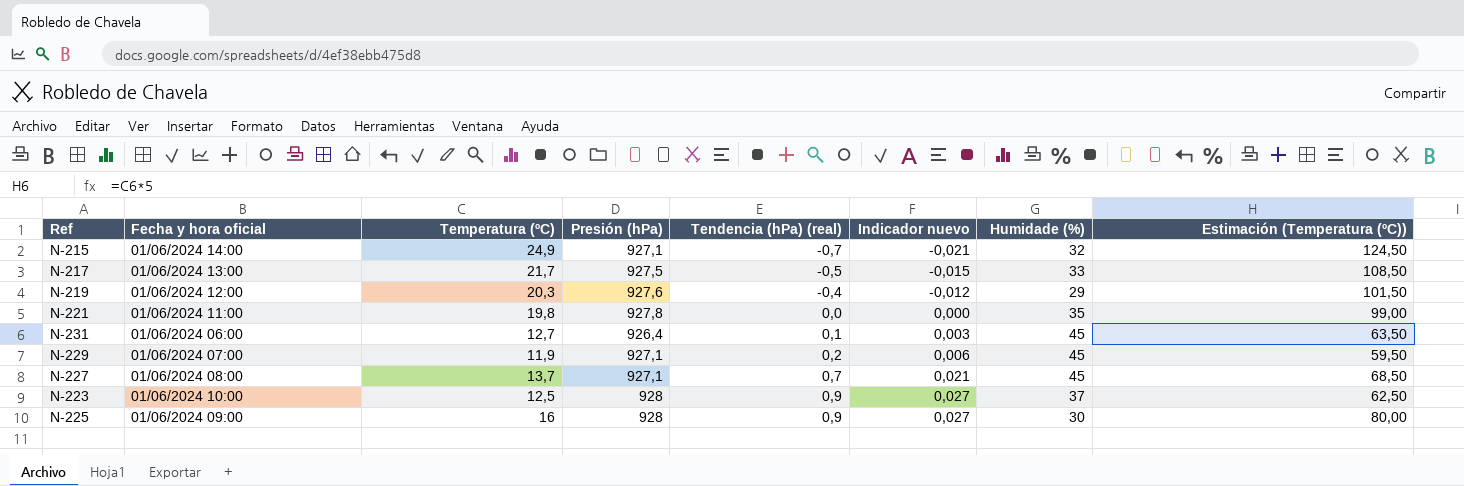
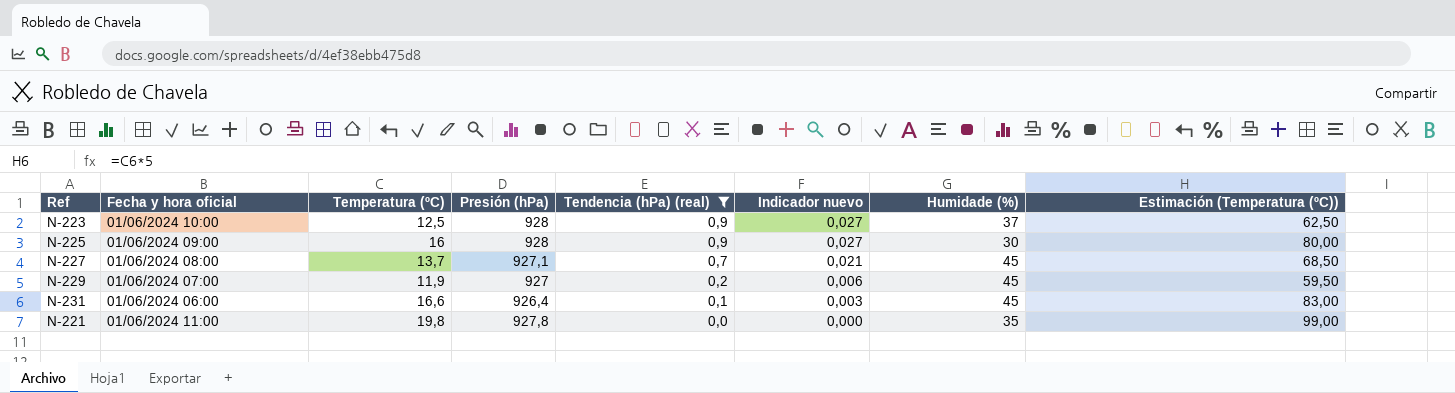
filter: none -> Tendencia (hPa) (real) >= 0,0
row order: Tendencia (hPa) (real) ascending -> Tendencia (hPa) (real) descending
N-229 | Presión (hPa): 927,1 -> 927
N-231 | Temperatura (ºC): 12,7 -> 16,6
N-231 | Estimación (Temperatura (ºC)): 63,50 -> 83,00

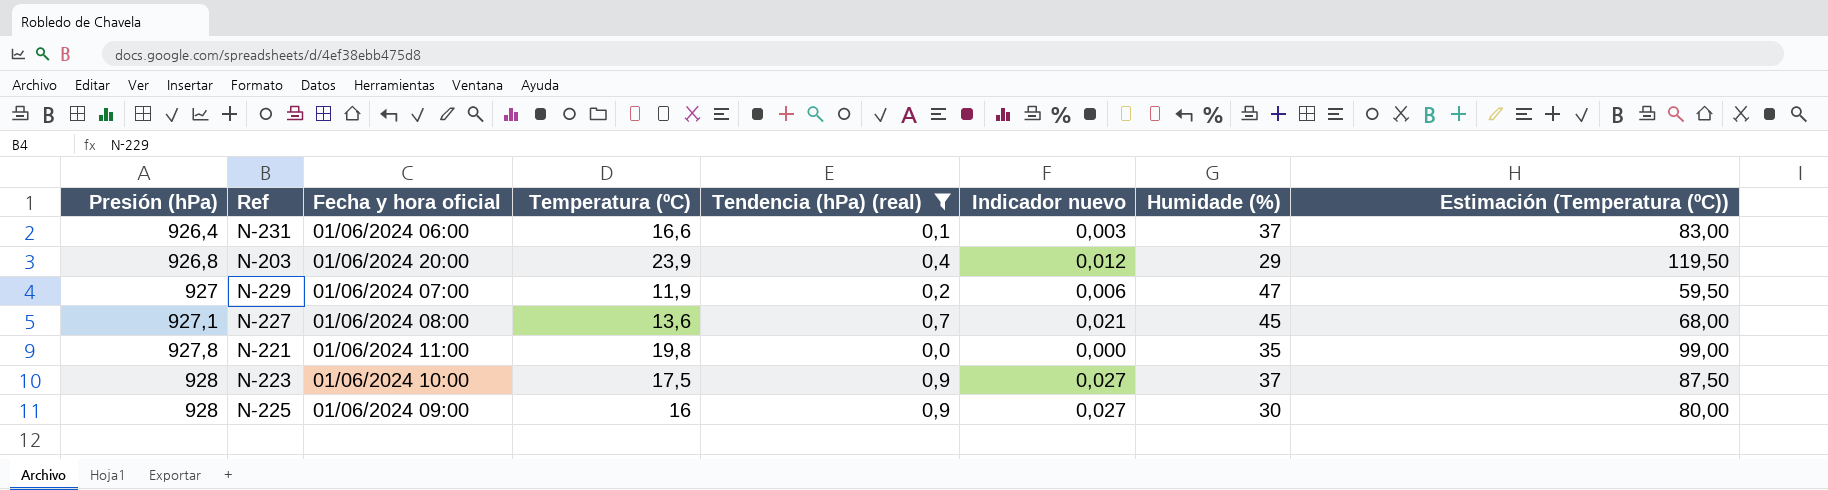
row order: Tendencia (hPa) (real) descending -> Presión (hPa) ascending
column Presión (hPa) | position: 4 -> 1
N-231 | Humidade (%): 45 -> 37
row N-203: none -> 926,8 | 01/06/2024 20:00 | 23,9 | 0,4 | 0,012 | 29 | 119,50
N-229 | Humidade (%): 45 -> 47
N-227 | Temperatura (ºC): 13,7 -> 13,6
N-227 | Estimación (Temperatura (ºC)): 68,50 -> 68,00
N-223 | Temperatura (ºC): 12,5 -> 17,5
N-223 | Estimación (Temperatura (ºC)): 62,50 -> 87,50

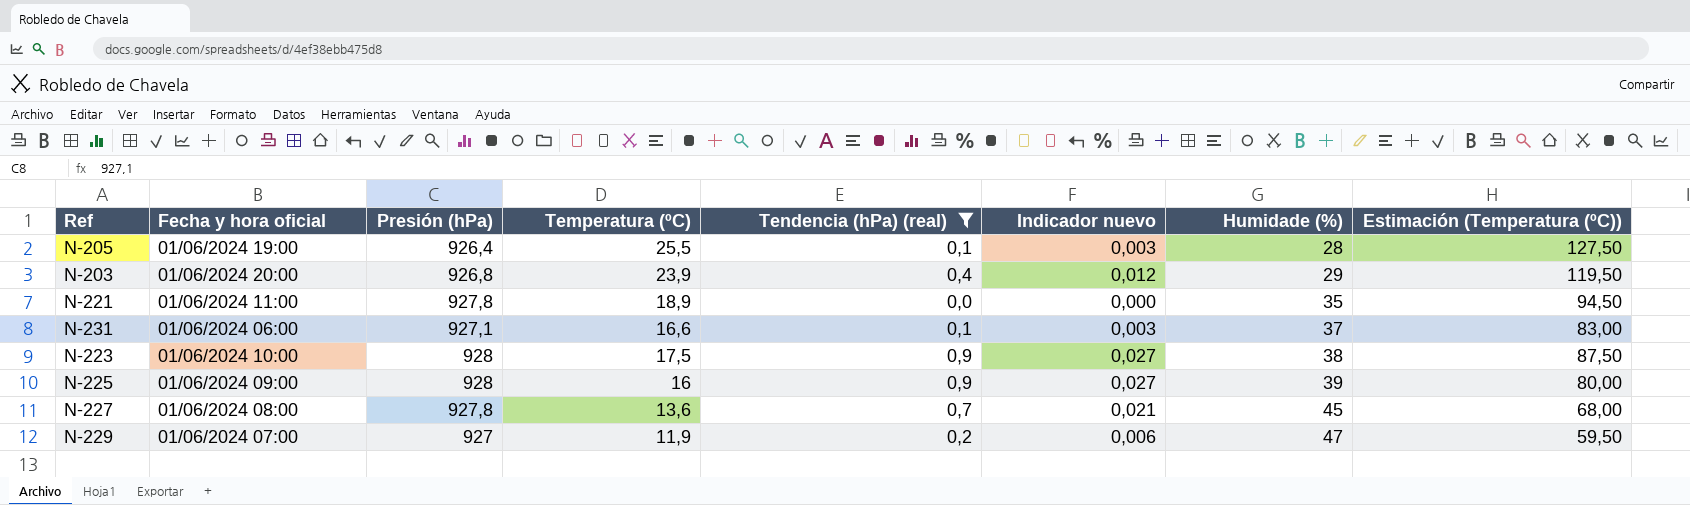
row order: Presión (hPa) ascending -> Humidade (%) ascending
column Presión (hPa) | position: 1 -> 3
row N-205: none -> 01/06/2024 19:00 | 926,4 | 25,5 | 0,1 | 0,003 | 28 | 127,50
N-221 | Temperatura (ºC): 19,8 -> 18,9
N-221 | Estimación (Temperatura (ºC)): 99,00 -> 94,50
N-231 | Presión (hPa): 926,4 -> 927,1
N-223 | Humidade (%): 37 -> 38
N-225 | Humidade (%): 30 -> 39
N-227 | Presión (hPa): 927,1 -> 927,8

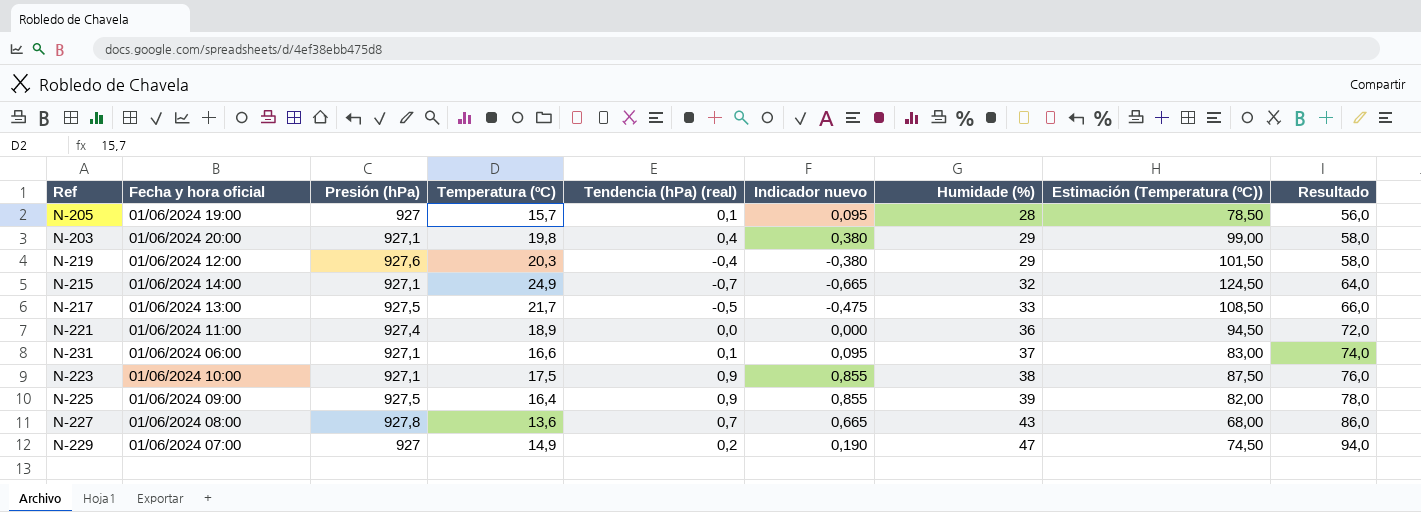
filter: Tendencia (hPa) (real) >= 0,0 -> none
column Indicador nuevo | formula: [Tendencia (hPa) (real)] * 0,03 -> [Tendencia (hPa) (real)] * 0,95
column Resultado | formula: none -> [Humidade (%)] * 2
N-205 | Presión (hPa): 926,4 -> 927
N-205 | Temperatura (ºC): 25,5 -> 15,7
N-205 | Estimación (Temperatura (ºC)): 127,50 -> 78,50
N-203 | Presión (hPa): 926,8 -> 927,1
N-203 | Temperatura (ºC): 23,9 -> 19,8
N-203 | Estimación (Temperatura (ºC)): 119,50 -> 99,00
N-221 | Presión (hPa): 927,8 -> 927,4
N-221 | Humidade (%): 35 -> 36
N-223 | Presión (hPa): 928 -> 927,1
N-225 | Presión (hPa): 928 -> 927,5
N-225 | Temperatura (ºC): 16 -> 16,4
N-225 | Estimación (Temperatura (ºC)): 80,00 -> 82,00
N-227 | Humidade (%): 45 -> 43
N-229 | Temperatura (ºC): 11,9 -> 14,9
N-229 | Estimación (Temperatura (ºC)): 59,50 -> 74,50

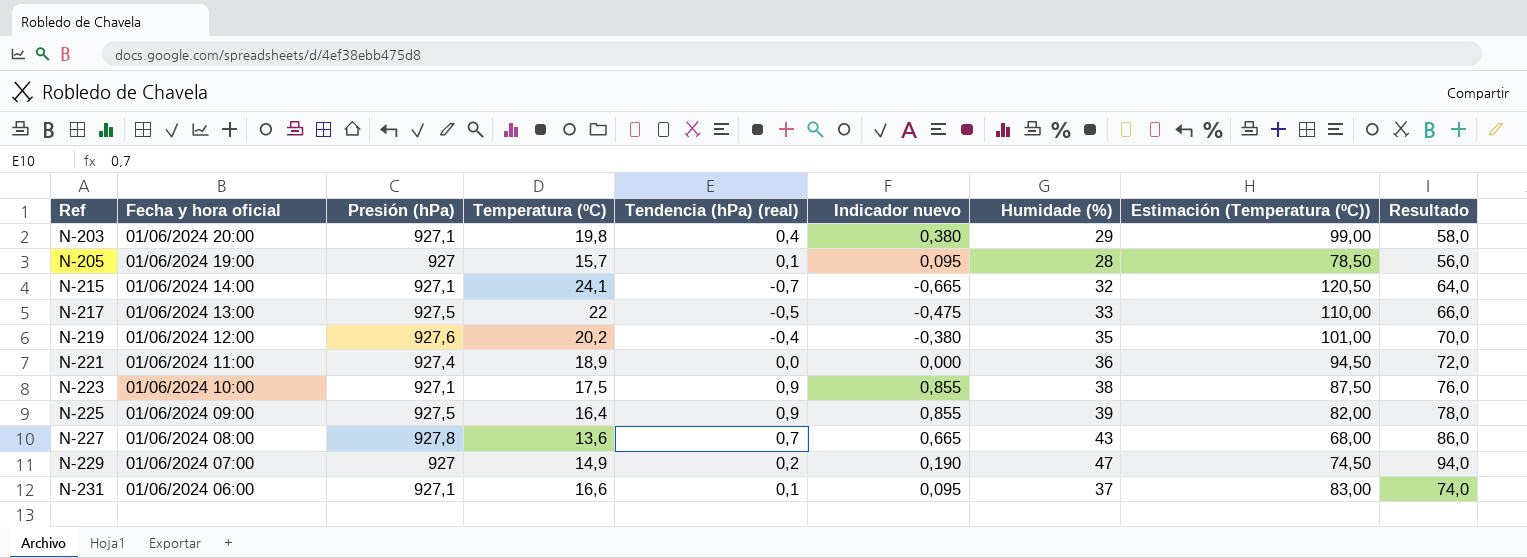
row order: Humidade (%) ascending -> Ref ascending
N-215 | Temperatura (ºC): 24,9 -> 24,1
N-215 | Estimación (Temperatura (ºC)): 124,50 -> 120,50
N-217 | Temperatura (ºC): 21,7 -> 22
N-217 | Estimación (Temperatura (ºC)): 108,50 -> 110,00
N-219 | Temperatura (ºC): 20,3 -> 20,2
N-219 | Humidade (%): 29 -> 35
N-219 | Estimación (Temperatura (ºC)): 101,50 -> 101,00
N-219 | Resultado: 58,0 -> 70,0

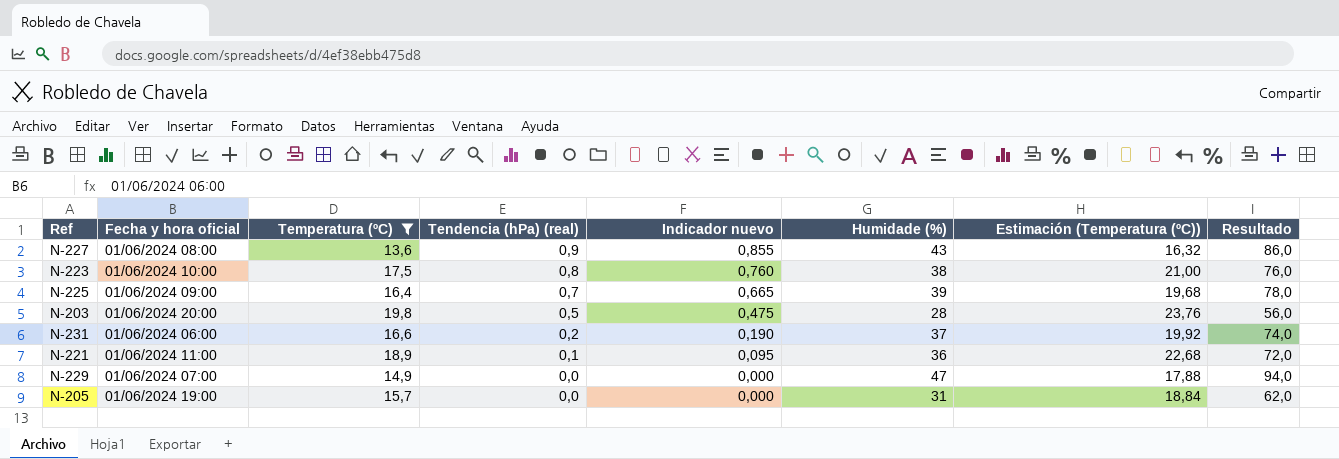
filter: none -> Temperatura (ºC) <= 19,8
row order: Ref ascending -> Tendencia (hPa) (real) descending
column Presión (hPa) | position: 3 -> none
column Estimación (Temperatura (ºC)) | formula: [Temperatura (ºC)] * 5 -> [Temperatura (ºC)] * 1,2
N-227 | Tendencia (hPa) (real): 0,7 -> 0,9
N-227 | Indicador nuevo: 0,665 -> 0,855
N-223 | Tendencia (hPa) (real): 0,9 -> 0,8
N-223 | Indicador nuevo: 0,855 -> 0,760
N-225 | Tendencia (hPa) (real): 0,9 -> 0,7
N-225 | Indicador nuevo: 0,855 -> 0,665
N-203 | Tendencia (hPa) (real): 0,4 -> 0,5
N-203 | Indicador nuevo: 0,380 -> 0,475
N-203 | Humidade (%): 29 -> 28
N-203 | Resultado: 58,0 -> 56,0
N-231 | Tendencia (hPa) (real): 0,1 -> 0,2
N-231 | Indicador nuevo: 0,095 -> 0,190
N-221 | Tendencia (hPa) (real): 0,0 -> 0,1
N-221 | Indicador nuevo: 0,000 -> 0,095
N-229 | Tendencia (hPa) (real): 0,2 -> 0,0
N-229 | Indicador nuevo: 0,190 -> 0,000
N-205 | Tendencia (hPa) (real): 0,1 -> 0,0
N-205 | Indicador nuevo: 0,095 -> 0,000
N-205 | Humidade (%): 28 -> 31
N-205 | Resultado: 56,0 -> 62,0

